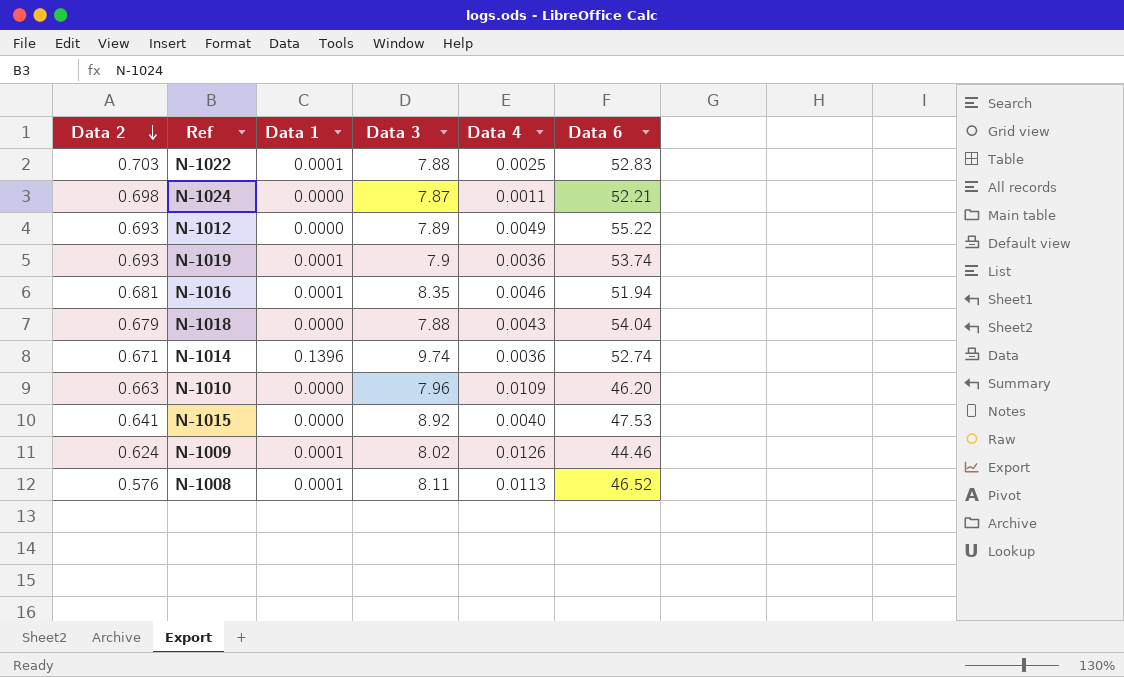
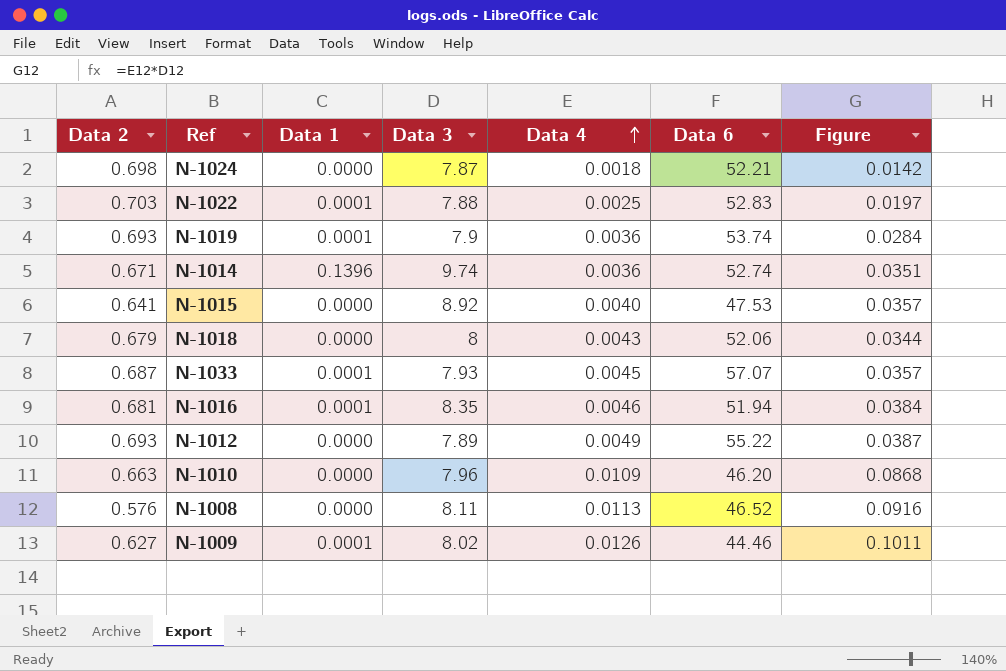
row order: Data 2 descending -> Data 4 ascending
column Figure | formula: none -> [Data 3] * [Data 4]
N-1024 | Data 4: 0.0011 -> 0.0018
N-1018 | Data 3: 7.88 -> 8
N-1018 | Data 6: 54.04 -> 52.06
row N-1033: none -> 0.687 | 0.0001 | 7.93 | 0.0045 | 57.07 | 0.0357
N-1008 | Data 1: 0.0001 -> 0.0000
N-1009 | Data 2: 0.624 -> 0.627

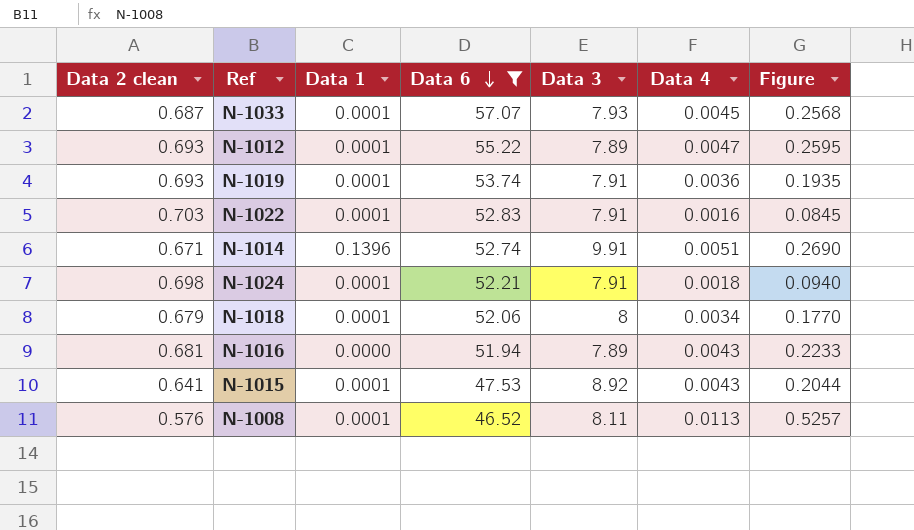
filter: none -> Data 6 >= 46.52
row order: Data 4 ascending -> Data 6 descending
column name: Data 2 -> Data 2 clean
column Data 6 | position: 6 -> 4
column Figure | formula: [Data 3] * [Data 4] -> [Data 6] * [Data 4]
N-1012 | Data 1: 0.0000 -> 0.0001
N-1012 | Data 4: 0.0049 -> 0.0047
N-1019 | Data 3: 7.9 -> 7.91
N-1022 | Data 3: 7.88 -> 7.91
N-1022 | Data 4: 0.0025 -> 0.0016
N-1014 | Data 3: 9.74 -> 9.91
N-1014 | Data 4: 0.0036 -> 0.0051
N-1024 | Data 1: 0.0000 -> 0.0001
N-1024 | Data 3: 7.87 -> 7.91
N-1018 | Data 1: 0.0000 -> 0.0001
N-1018 | Data 4: 0.0043 -> 0.0034
N-1016 | Data 1: 0.0001 -> 0.0000
N-1016 | Data 3: 8.35 -> 7.89
N-1016 | Data 4: 0.0046 -> 0.0043
N-1015 | Data 1: 0.0000 -> 0.0001
N-1015 | Data 4: 0.0040 -> 0.0043
N-1008 | Data 1: 0.0000 -> 0.0001

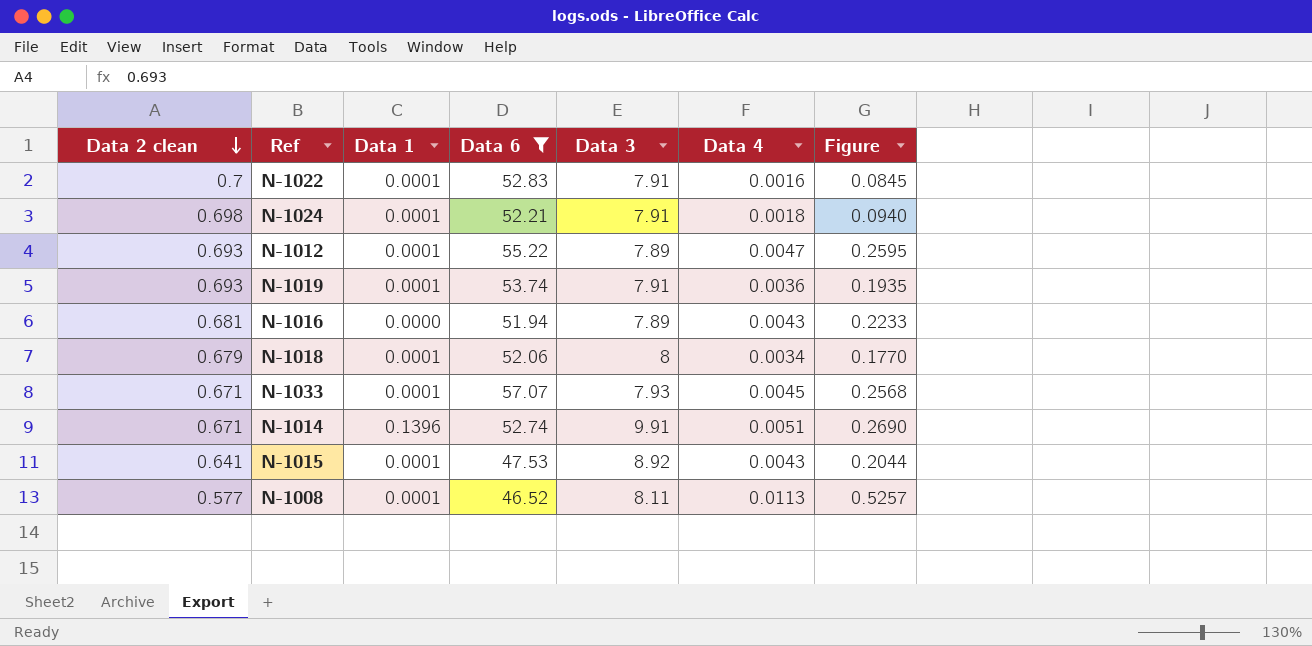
row order: Data 6 descending -> Data 2 clean descending
N-1022 | Data 2 clean: 0.703 -> 0.7
N-1033 | Data 2 clean: 0.687 -> 0.671
N-1008 | Data 2 clean: 0.576 -> 0.577

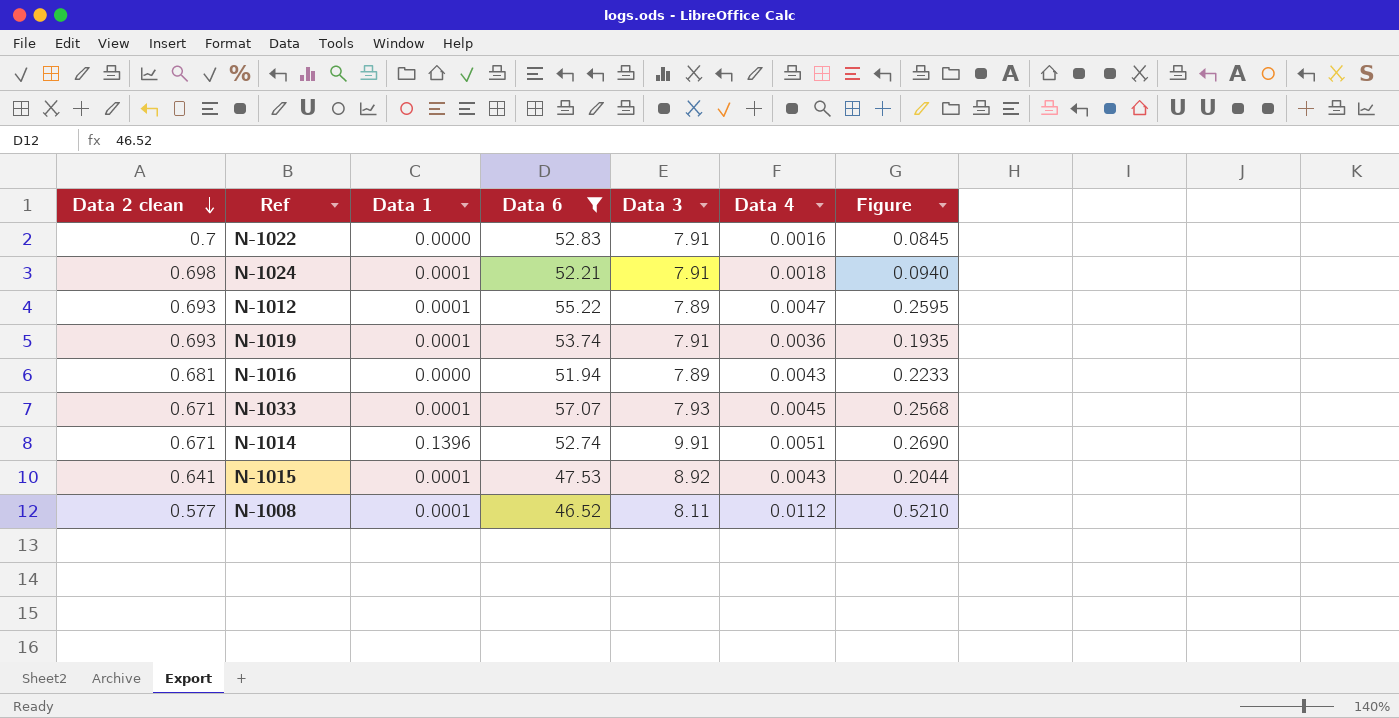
row N-1018: 0.679 | 0.0001 | 52.06 | 8 | 0.0034 | 0.1770 -> none
N-1022 | Data 1: 0.0001 -> 0.0000
N-1008 | Data 4: 0.0113 -> 0.0112
N-1008 | Figure: 0.5257 -> 0.5210

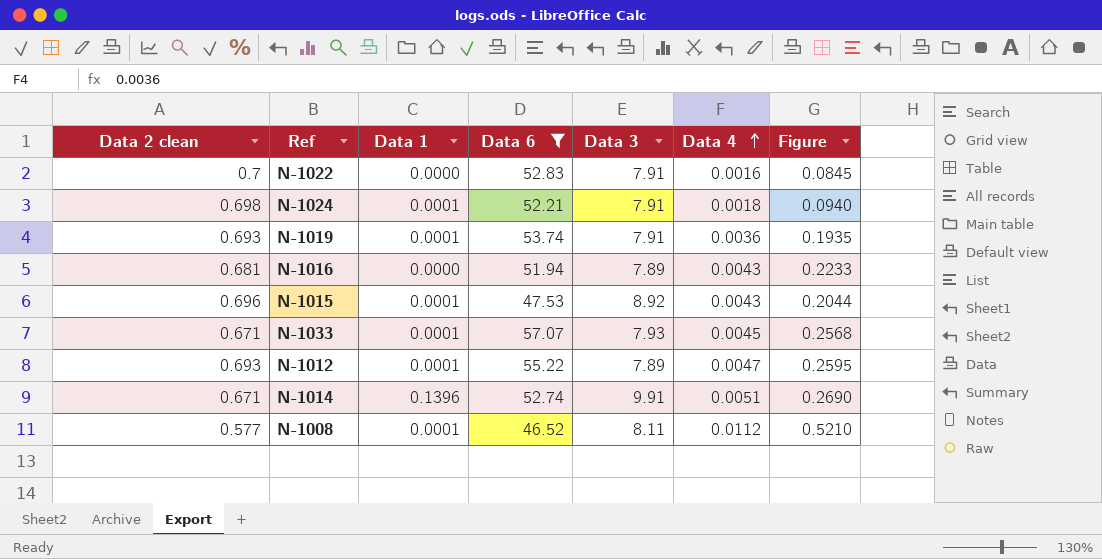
row order: Data 2 clean descending -> Data 4 ascending
N-1015 | Data 2 clean: 0.641 -> 0.696

